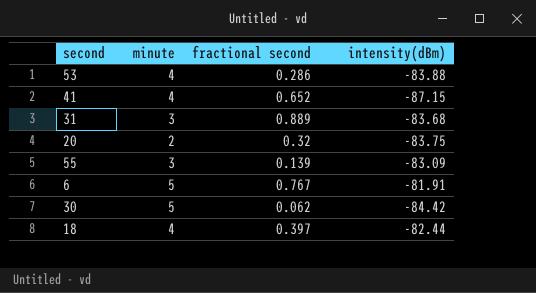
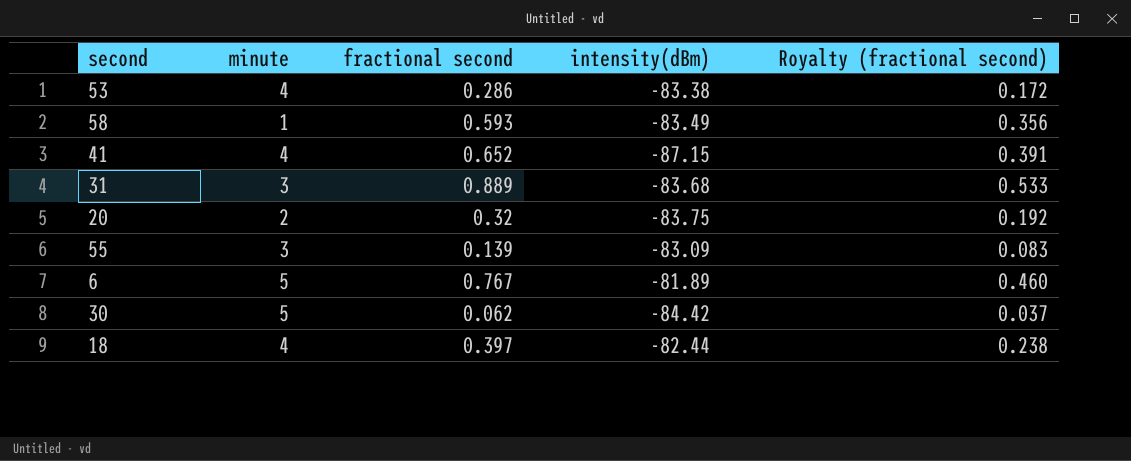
column Royalty (fractional second) | formula: none -> [fractional second] * 0.6
53 | intensity(dBm): -83.88 -> -83.38
row 58: none -> 1 | 0.593 | -83.49 | 0.356
6 | intensity(dBm): -81.91 -> -81.89

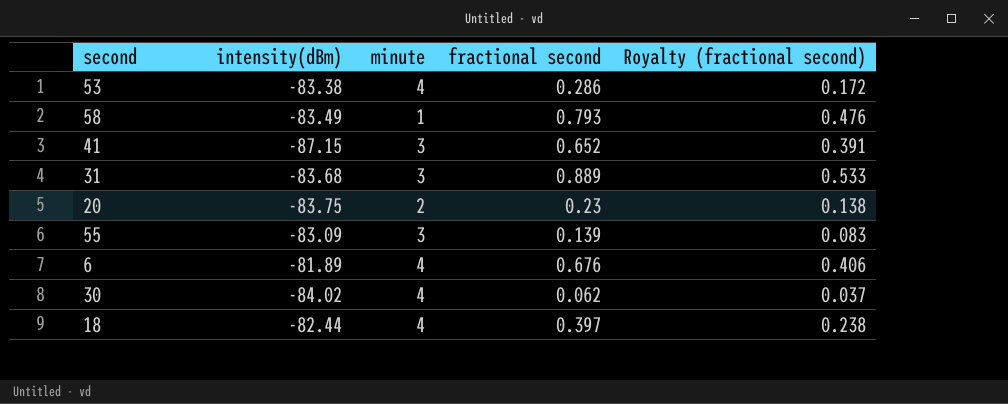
column intensity(dBm) | position: 4 -> 2
58 | fractional second: 0.593 -> 0.793
58 | Royalty (fractional second): 0.356 -> 0.476
41 | minute: 4 -> 3
20 | fractional second: 0.32 -> 0.23
20 | Royalty (fractional second): 0.192 -> 0.138
6 | minute: 5 -> 4
6 | fractional second: 0.767 -> 0.676
6 | Royalty (fractional second): 0.460 -> 0.406
30 | intensity(dBm): -84.42 -> -84.02
30 | minute: 5 -> 4

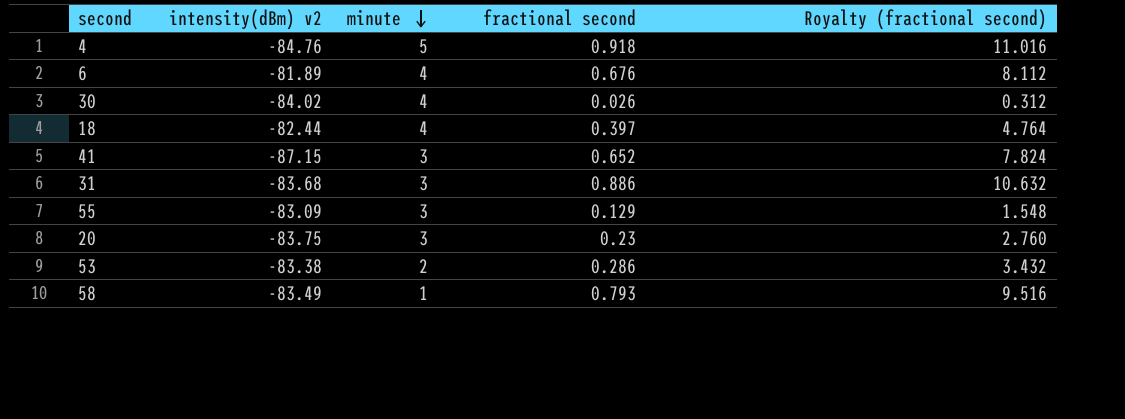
row order: none -> minute descending
column name: intensity(dBm) -> intensity(dBm) v2
column Royalty (fractional second) | formula: [fractional second] * 0.6 -> [fractional second] * 12
row 4: none -> -84.76 | 5 | 0.918 | 11.016
30 | fractional second: 0.062 -> 0.026
31 | fractional second: 0.889 -> 0.886
55 | fractional second: 0.139 -> 0.129
20 | minute: 2 -> 3
53 | minute: 4 -> 2

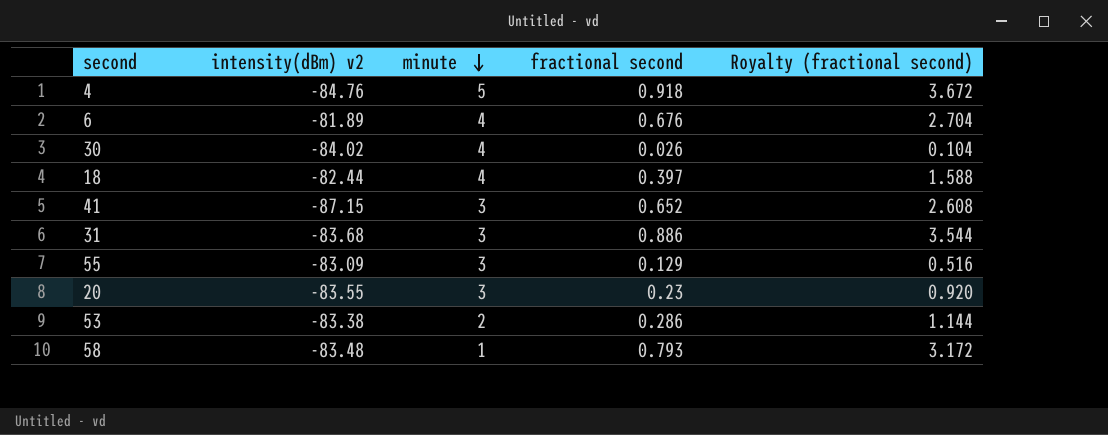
column Royalty (fractional second) | formula: [fractional second] * 12 -> [fractional second] * 4
20 | intensity(dBm) v2: -83.75 -> -83.55
58 | intensity(dBm) v2: -83.49 -> -83.48

